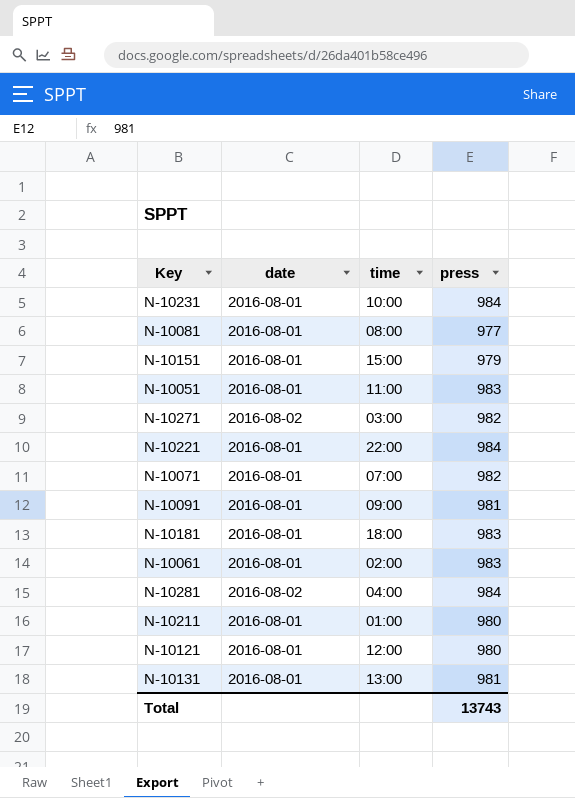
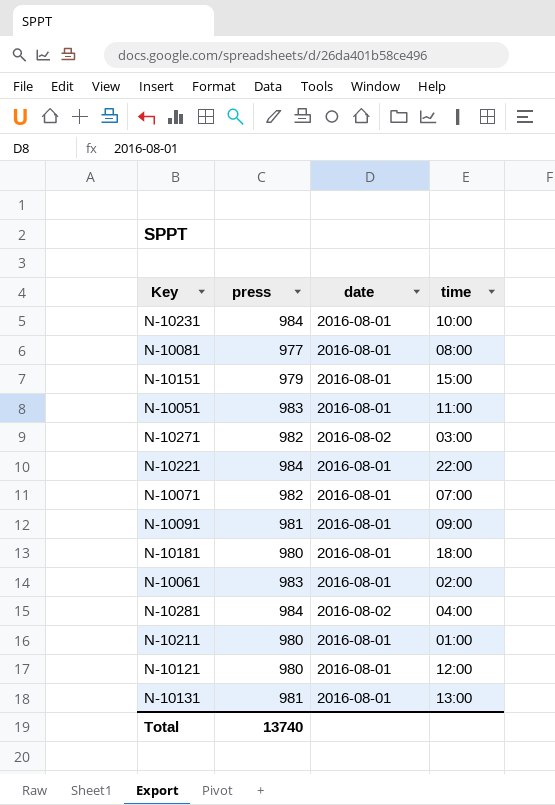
column press | position: 4 -> 2
N-10181 | press: 983 -> 980
Total | press: 13743 -> 13740

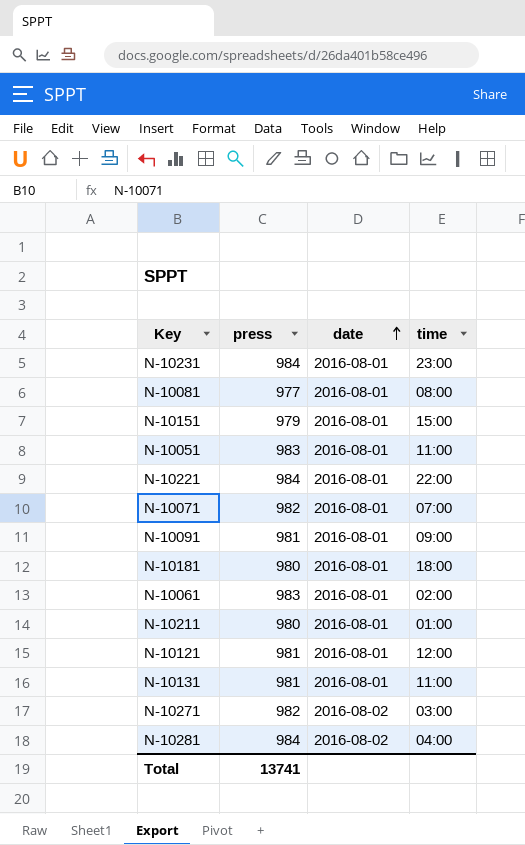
row order: none -> date ascending
N-10231 | time: 10:00 -> 23:00
N-10121 | press: 980 -> 981
N-10131 | time: 13:00 -> 11:00
Total | press: 13740 -> 13741

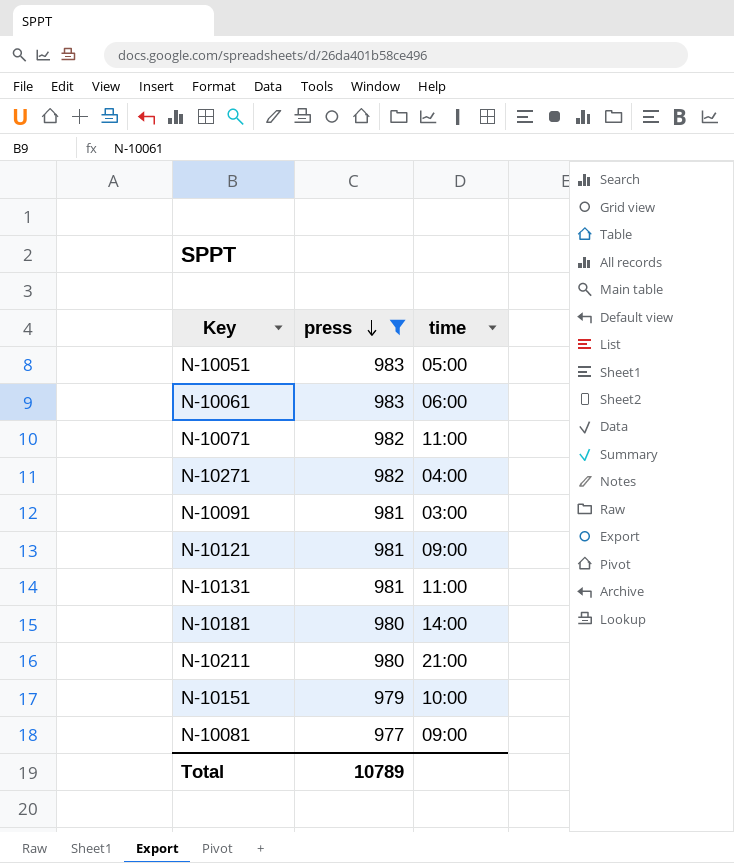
filter: none -> press != 984
row order: date ascending -> press descending
column date | position: 3 -> none
N-10051 | time: 11:00 -> 05:00
N-10061 | time: 02:00 -> 06:00
N-10071 | time: 07:00 -> 11:00
N-10271 | time: 03:00 -> 04:00
N-10091 | time: 09:00 -> 03:00
N-10121 | time: 12:00 -> 09:00
N-10181 | time: 18:00 -> 14:00
N-10211 | time: 01:00 -> 21:00
N-10151 | time: 15:00 -> 10:00
N-10081 | time: 08:00 -> 09:00
Total | press: 13741 -> 10789

